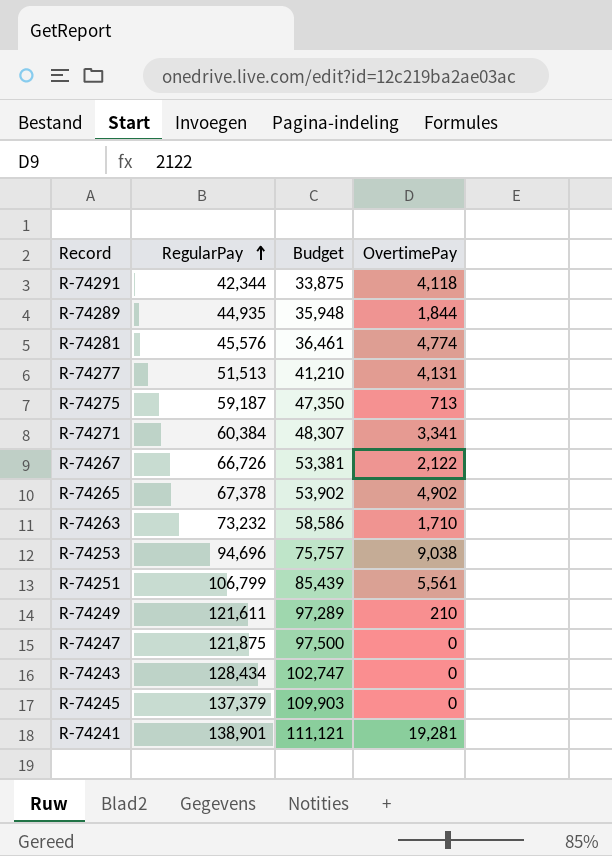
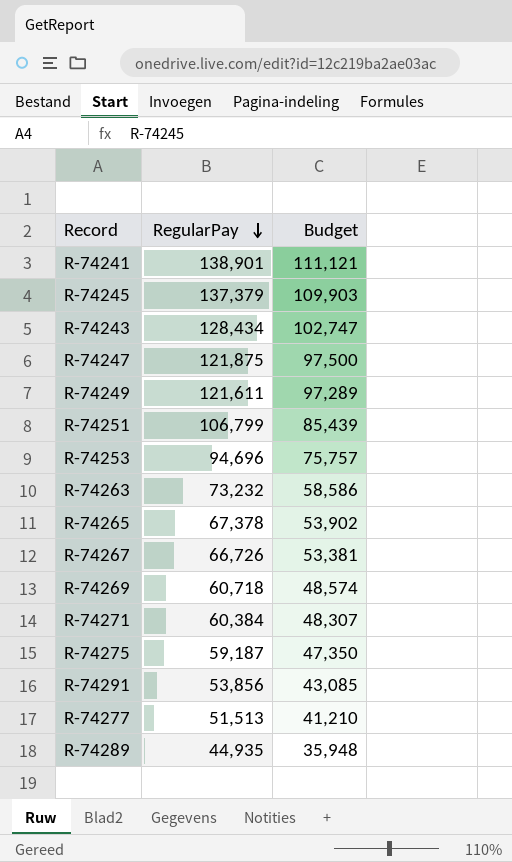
row order: RegularPay ascending -> RegularPay descending
column OvertimePay | position: 4 -> none
row R-74281: 45,576 | 36,461 | 4,774 -> none
row R-74269: none -> 60,718 | 48,574
R-74291 | RegularPay: 42,344 -> 53,856
R-74291 | Budget: 33,875 -> 43,085

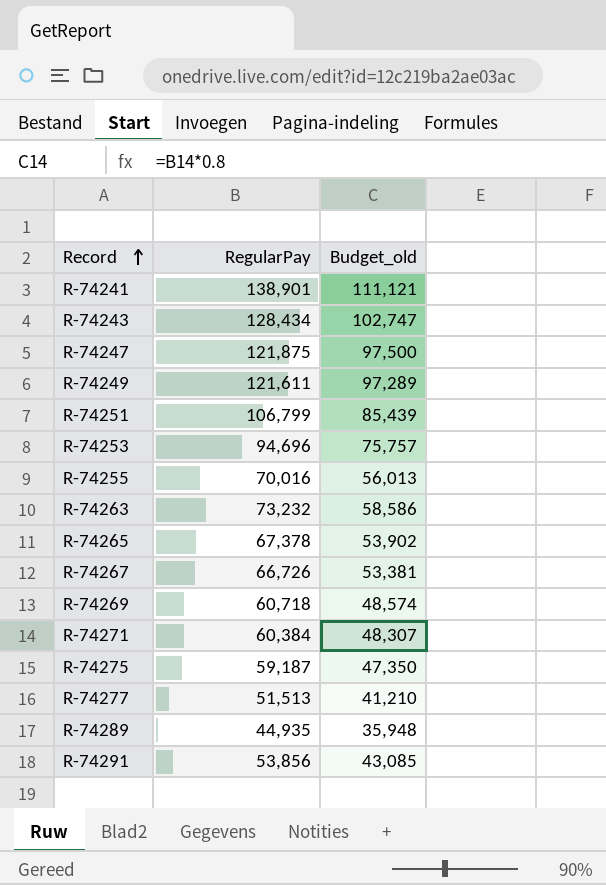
row order: RegularPay descending -> Record ascending
column name: Budget -> Budget_old
row R-74245: 137,379 | 109,903 -> none
row R-74255: none -> 70,016 | 56,013

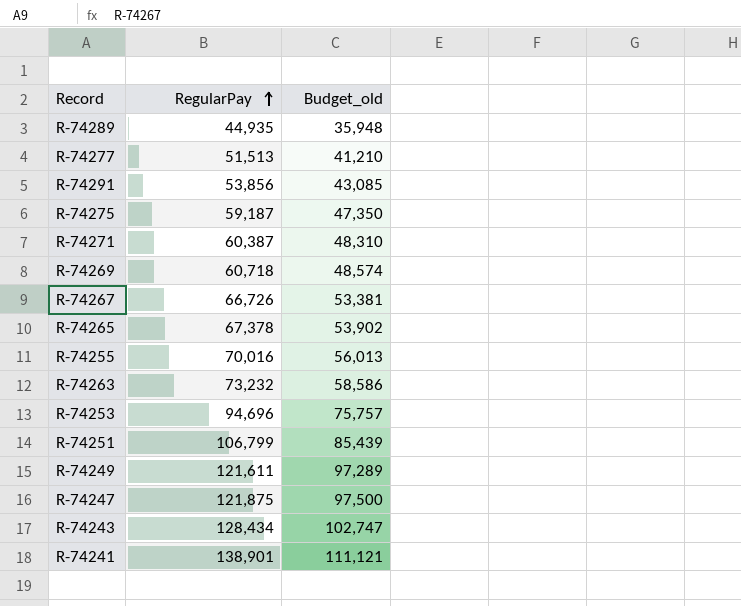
row order: Record ascending -> RegularPay ascending
R-74271 | RegularPay: 60,384 -> 60,387
R-74271 | Budget_old: 48,307 -> 48,310

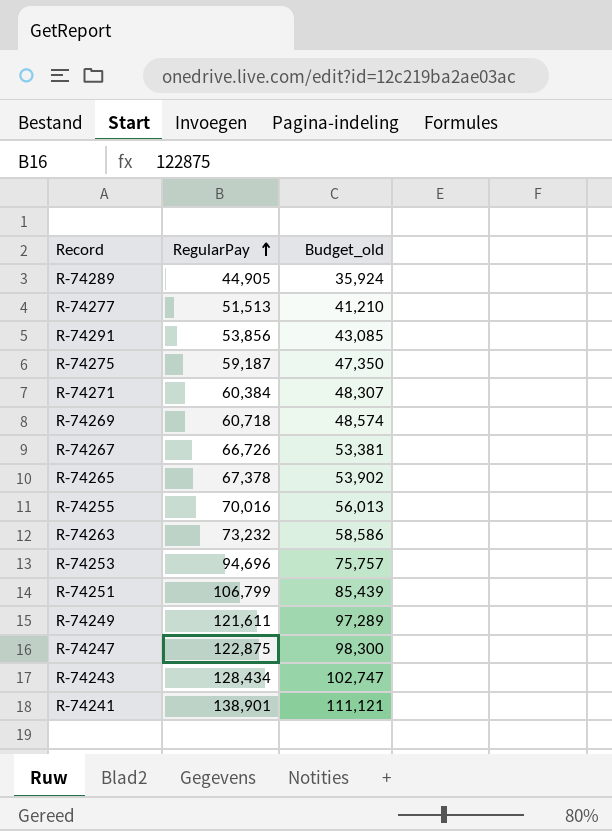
R-74289 | RegularPay: 44,935 -> 44,905
R-74289 | Budget_old: 35,948 -> 35,924
R-74271 | RegularPay: 60,387 -> 60,384
R-74271 | Budget_old: 48,310 -> 48,307
R-74247 | RegularPay: 121,875 -> 122,875
R-74247 | Budget_old: 97,500 -> 98,300

